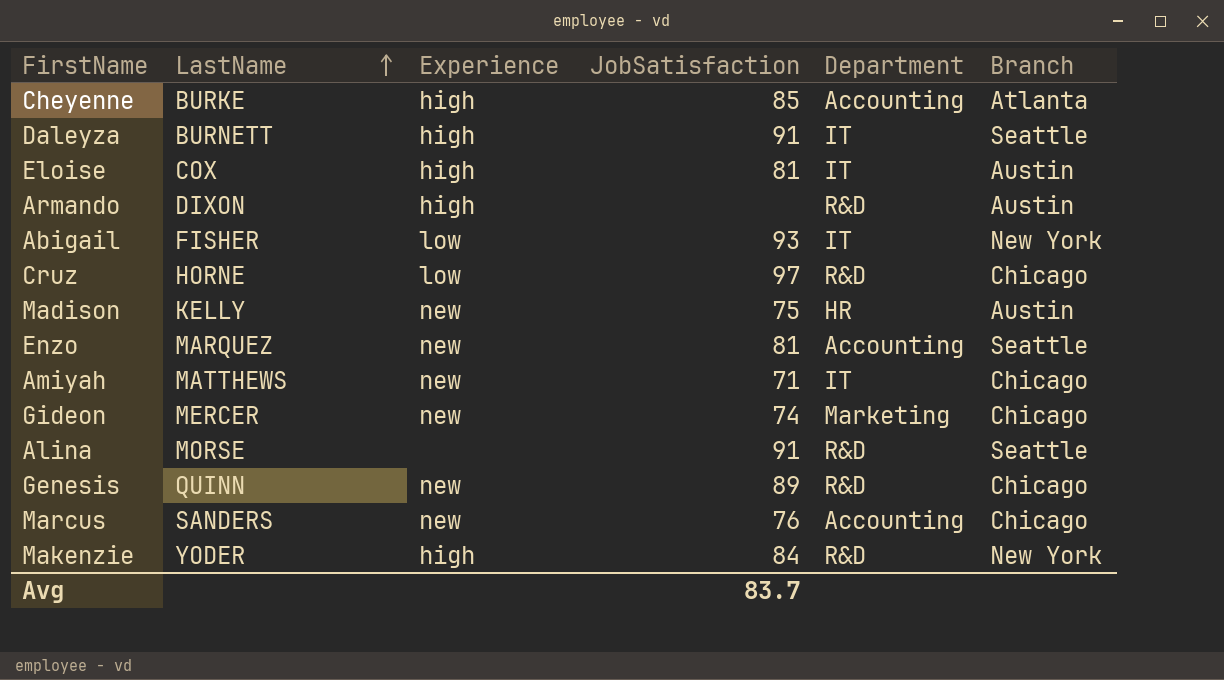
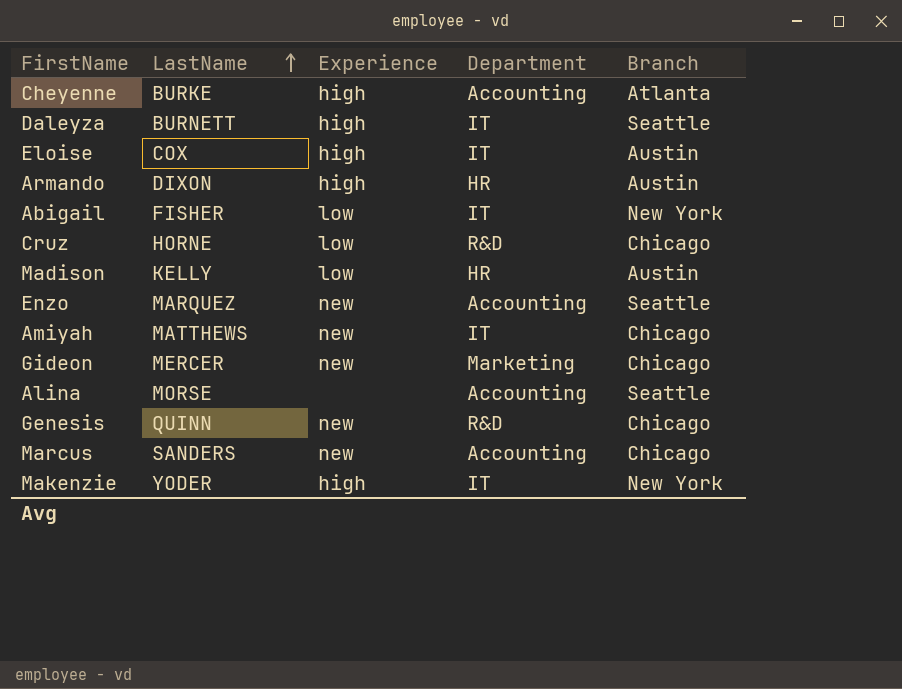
column JobSatisfaction | position: 4 -> none
Armando | Department: R&D -> HR
Madison | Experience: new -> low
Alina | Department: R&D -> Accounting
Makenzie | Department: R&D -> IT

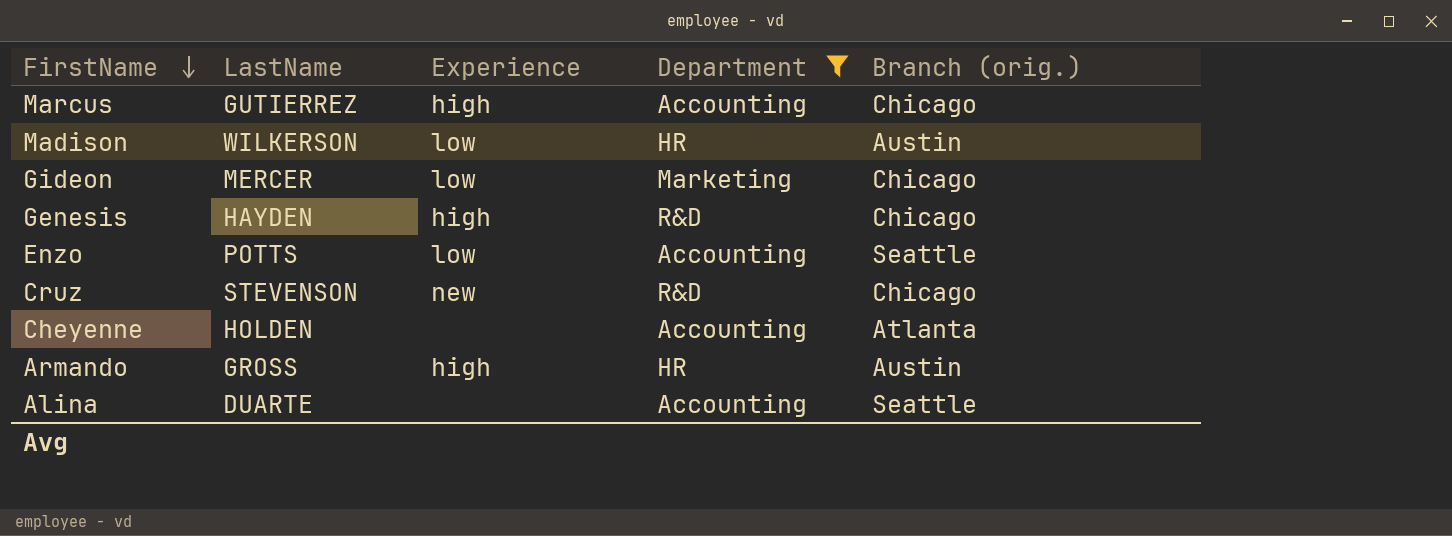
filter: none -> Department != IT
row order: LastName ascending -> FirstName descending
column name: Branch -> Branch (orig.)
Marcus | LastName: SANDERS -> GUTIERREZ
Marcus | Experience: new -> high
Madison | LastName: KELLY -> WILKERSON
Gideon | Experience: new -> low
Genesis | LastName: QUINN -> HAYDEN
Genesis | Experience: new -> high
Enzo | LastName: MARQUEZ -> POTTS
Enzo | Experience: new -> low
Cruz | LastName: HORNE -> STEVENSON
Cruz | Experience: low -> new
Cheyenne | LastName: BURKE -> HOLDEN
Cheyenne | Experience: high -> none
Armando | LastName: DIXON -> GROSS
Alina | LastName: MORSE -> DUARTE

